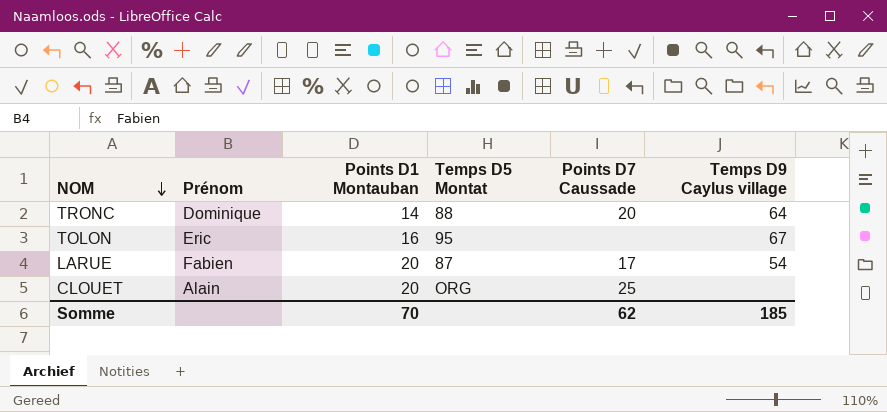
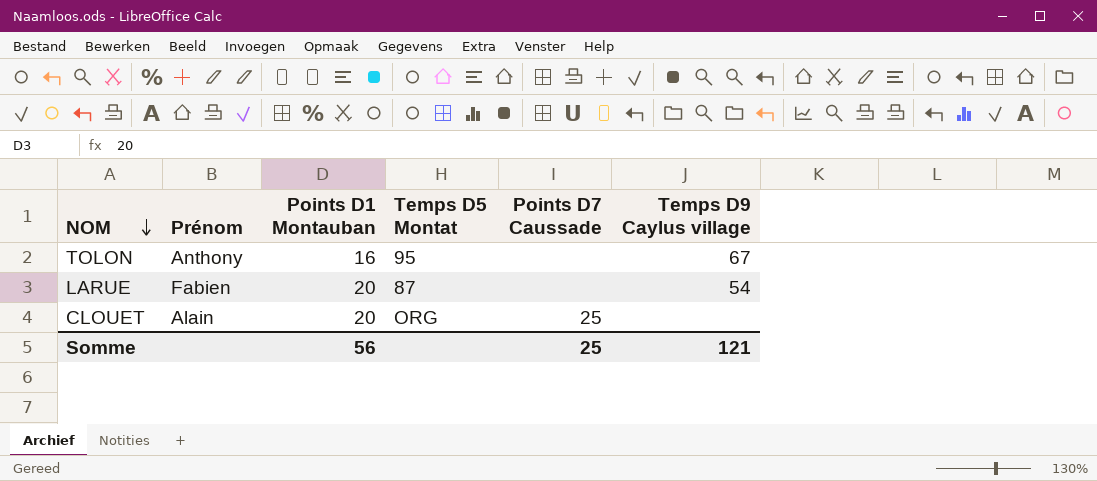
row TRONC: Dominique | 14 | 88 | 20 | 64 -> none
TOLON | Prénom: Eric -> Anthony
LARUE | Points D7 Caussade: 17 -> none
Somme | Points D1 Montauban: 70 -> 56
Somme | Points D7 Caussade: 62 -> 25
Somme | Temps D9 Caylus village: 185 -> 121

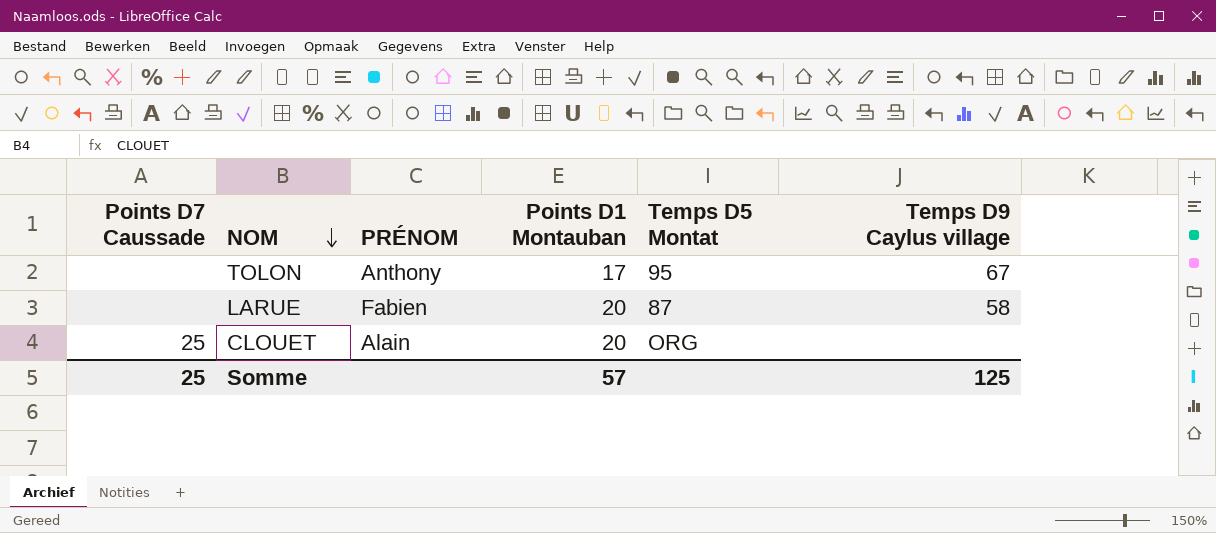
column Points D7 Caussade | position: 5 -> 1
column name: Prénom -> PRÉNOM
TOLON | Points D1 Montauban: 16 -> 17
LARUE | Temps D9 Caylus village: 54 -> 58
Somme | Points D1 Montauban: 56 -> 57
Somme | Temps D9 Caylus village: 121 -> 125

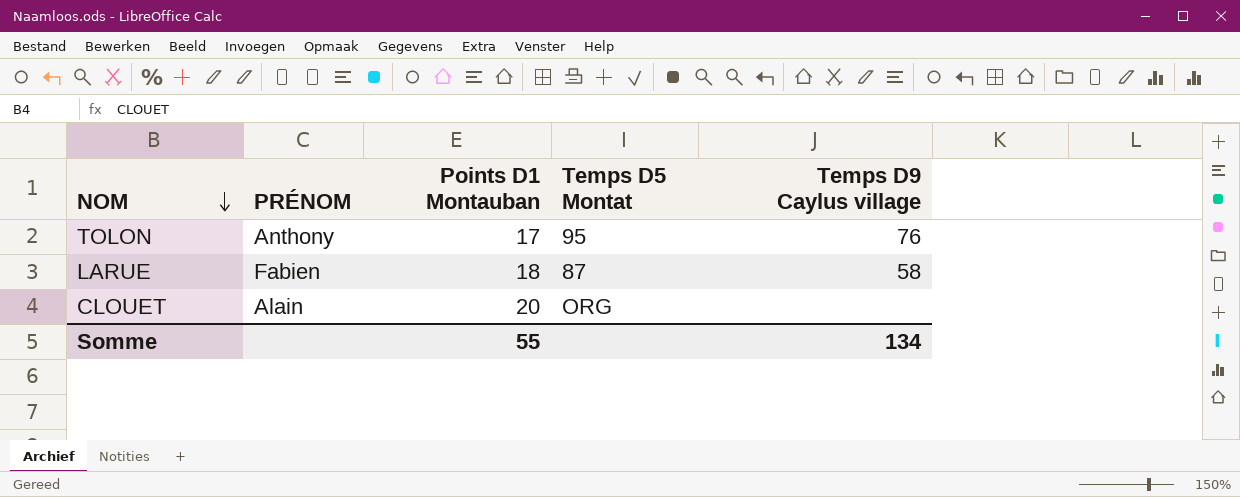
column Points D7 Caussade | position: 1 -> none
TOLON | Temps D9 Caylus village: 67 -> 76
LARUE | Points D1 Montauban: 20 -> 18
Somme | Points D1 Montauban: 57 -> 55
Somme | Temps D9 Caylus village: 125 -> 134

